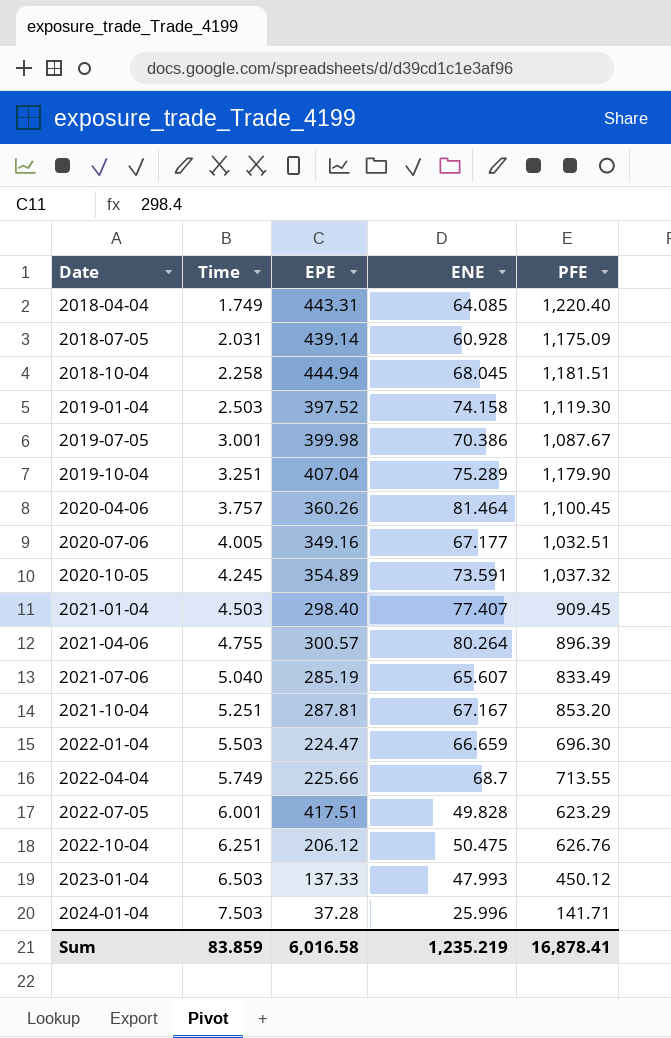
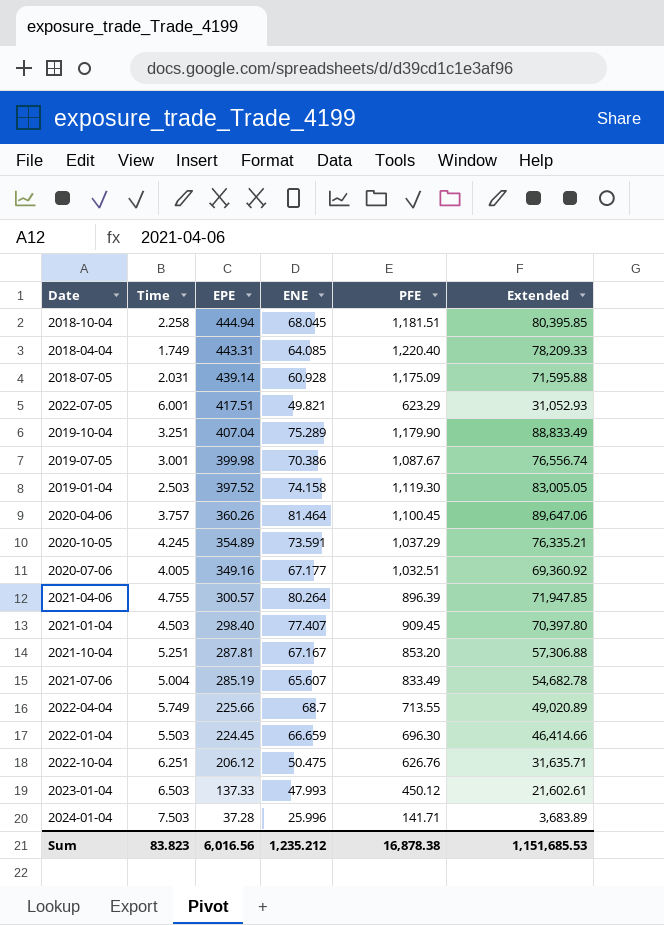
row order: Date ascending -> EPE descending
column Extended | formula: none -> [ENE] * [PFE]
2022-07-05 | ENE: 49.828 -> 49.821
2020-10-05 | PFE: 1,037.32 -> 1,037.29
2021-07-06 | Time: 5.040 -> 5.004
2022-01-04 | EPE: 224.47 -> 224.45
Sum | Time: 83.859 -> 83.823
Sum | EPE: 6,016.58 -> 6,016.56
Sum | ENE: 1,235.219 -> 1,235.212
Sum | PFE: 16,878.41 -> 16,878.38

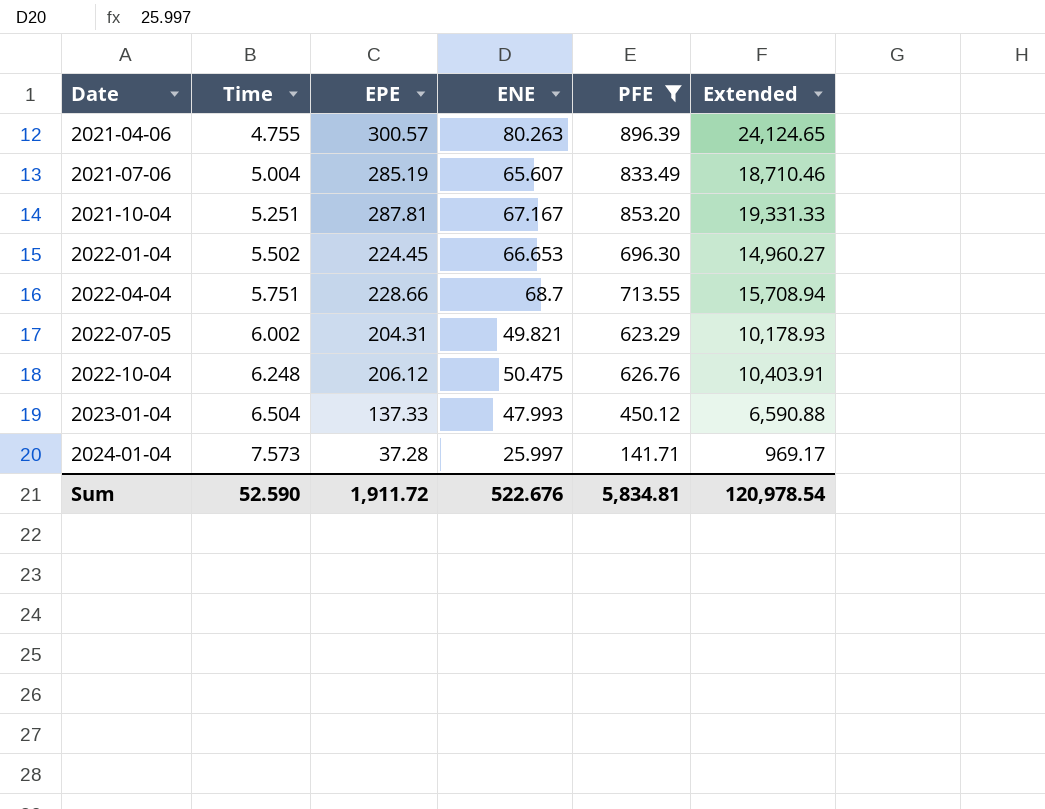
filter: none -> PFE <= 896.39
row order: EPE descending -> Date ascending
column Extended | formula: [ENE] * [PFE] -> [EPE] * [ENE]
2021-04-06 | ENE: 80.264 -> 80.263
2022-01-04 | Time: 5.503 -> 5.502
2022-01-04 | ENE: 66.659 -> 66.653
2022-04-04 | Time: 5.749 -> 5.751
2022-04-04 | EPE: 225.66 -> 228.66
2022-07-05 | Time: 6.001 -> 6.002
2022-07-05 | EPE: 417.51 -> 204.31
2022-10-04 | Time: 6.251 -> 6.248
2023-01-04 | Time: 6.503 -> 6.504
2024-01-04 | Time: 7.503 -> 7.573
2024-01-04 | ENE: 25.996 -> 25.997
Sum | Time: 83.823 -> 52.590
Sum | EPE: 6,016.56 -> 1,911.72
Sum | ENE: 1,235.212 -> 522.676
Sum | PFE: 16,878.38 -> 5,834.81
Sum | Extended: 1,151,685.53 -> 120,978.54

